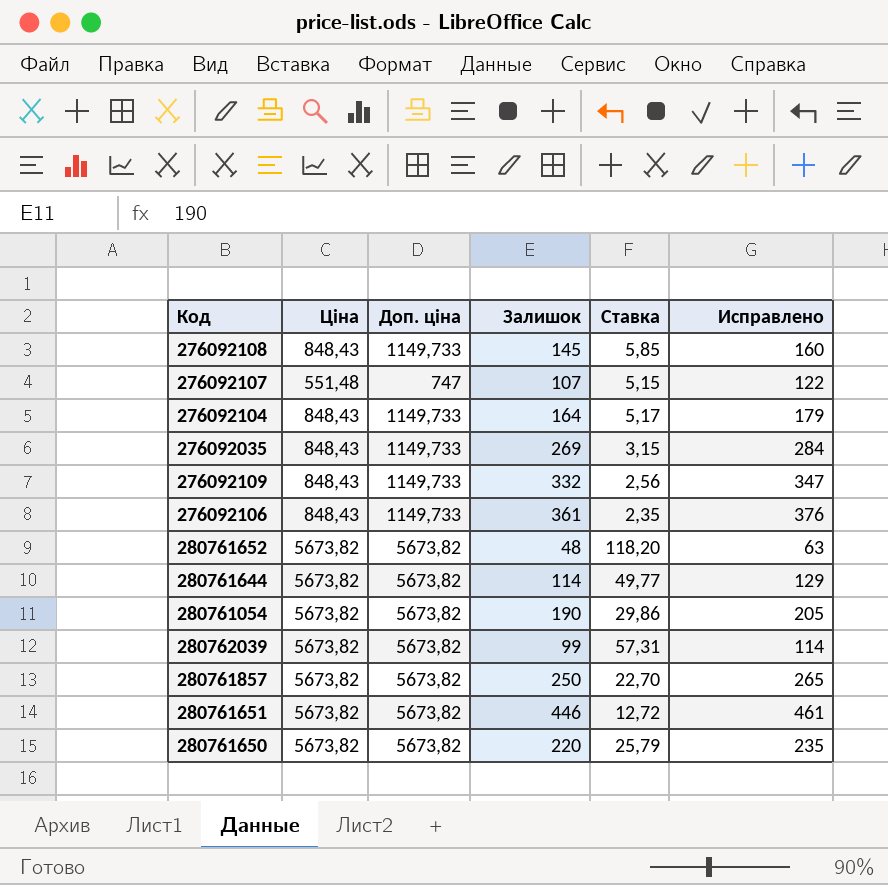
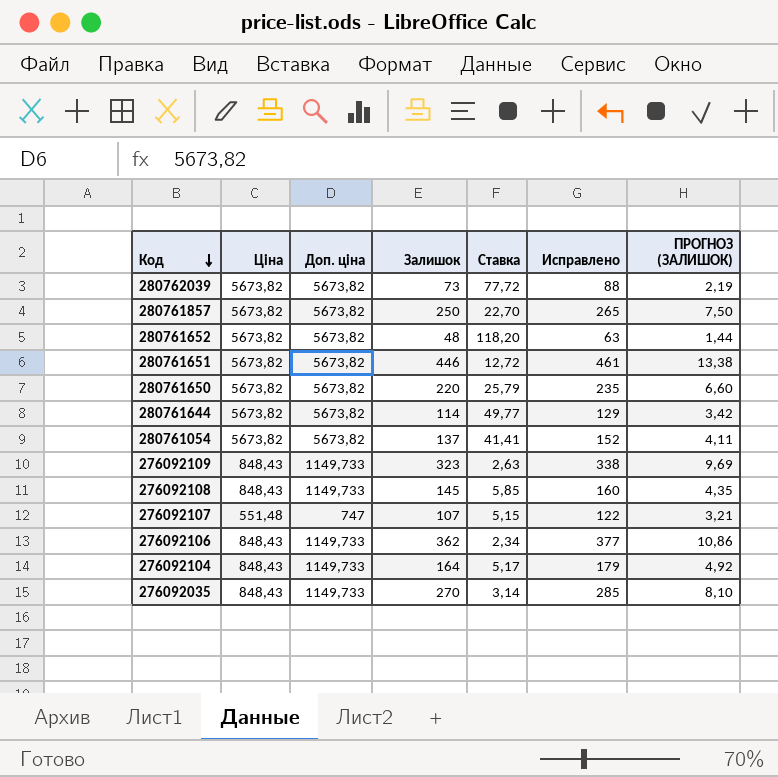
row order: none -> Код descending
column ПРОГНОЗ (ЗАЛИШОК) | formula: none -> [Залишок] * 0,03
280762039 | Залишок: 99 -> 73
280762039 | Ставка: 57,31 -> 77,72
280762039 | Исправлено: 114 -> 88
280761054 | Залишок: 190 -> 137
280761054 | Ставка: 29,86 -> 41,41
280761054 | Исправлено: 205 -> 152
276092109 | Залишок: 332 -> 323
276092109 | Ставка: 2,56 -> 2,63
276092109 | Исправлено: 347 -> 338
276092106 | Залишок: 361 -> 362
276092106 | Ставка: 2,35 -> 2,34
276092106 | Исправлено: 376 -> 377
276092035 | Залишок: 269 -> 270
276092035 | Ставка: 3,15 -> 3,14
276092035 | Исправлено: 284 -> 285

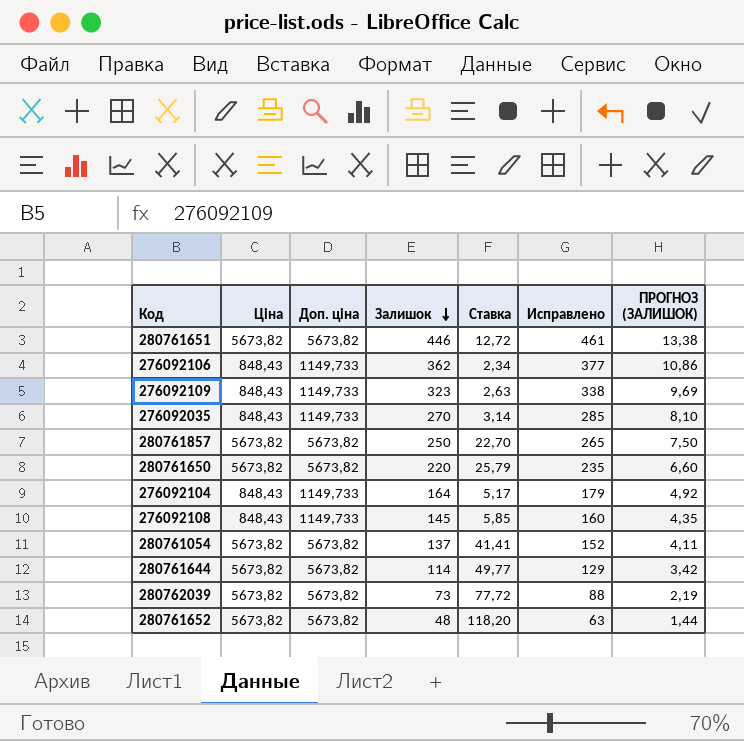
row order: Код descending -> Залишок descending
row 276092107: 551,48 | 747 | 107 | 5,15 | 122 | 3,21 -> none

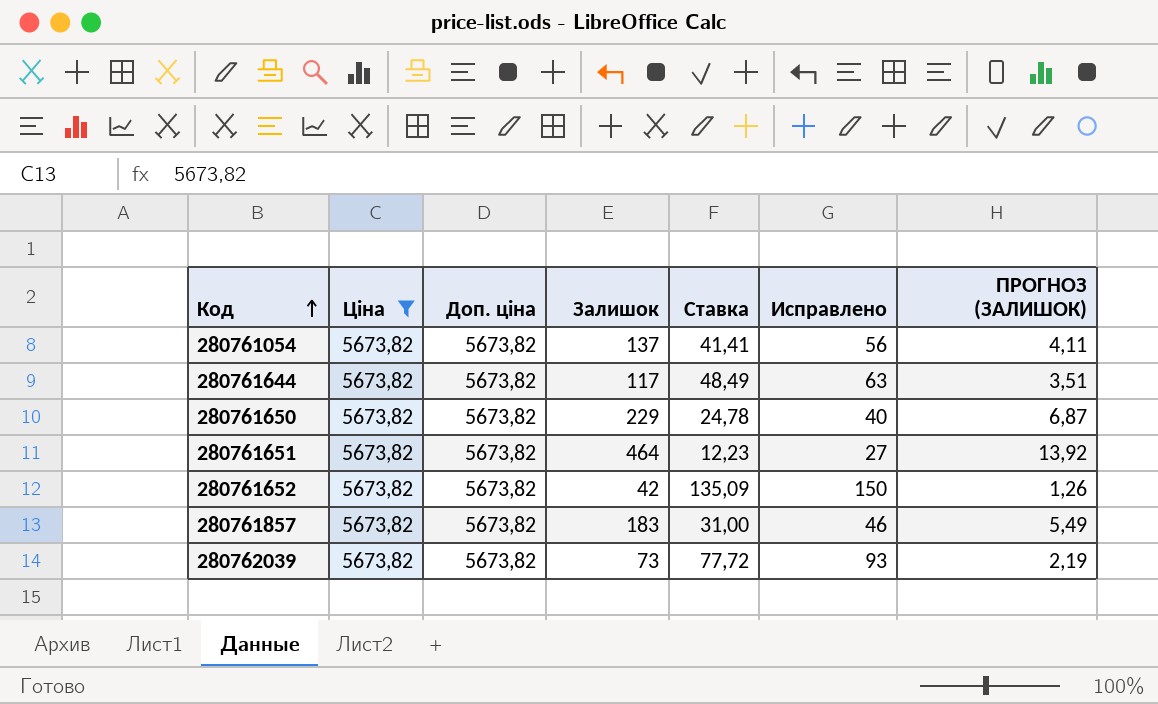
filter: none -> Ціна = 5673,82
row order: Залишок descending -> Код ascending
column Исправлено | formula: [Залишок] + 15 -> [Ставка] + 15
280761644 | Залишок: 114 -> 117
280761644 | Ставка: 49,77 -> 48,49
280761644 | ПРОГНОЗ (ЗАЛИШОК): 3,42 -> 3,51
280761650 | Залишок: 220 -> 229
280761650 | Ставка: 25,79 -> 24,78
280761650 | ПРОГНОЗ (ЗАЛИШОК): 6,60 -> 6,87
280761651 | Залишок: 446 -> 464
280761651 | Ставка: 12,72 -> 12,23
280761651 | ПРОГНОЗ (ЗАЛИШОК): 13,38 -> 13,92
280761652 | Залишок: 48 -> 42
280761652 | Ставка: 118,20 -> 135,09
280761652 | ПРОГНОЗ (ЗАЛИШОК): 1,44 -> 1,26
280761857 | Залишок: 250 -> 183
280761857 | Ставка: 22,70 -> 31,00
280761857 | ПРОГНОЗ (ЗАЛИШОК): 7,50 -> 5,49

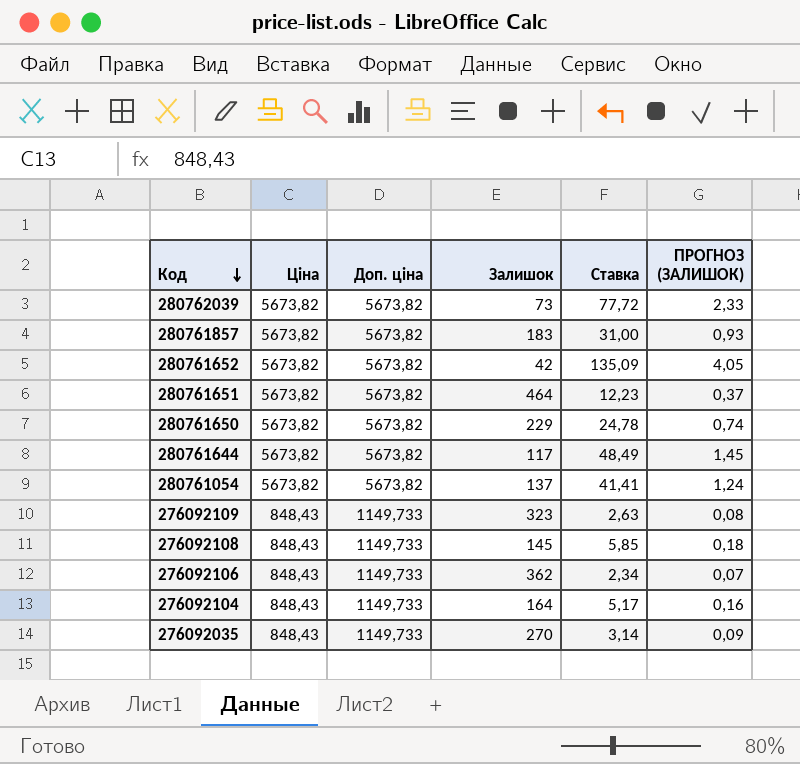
filter: Ціна = 5673,82 -> none
row order: Код ascending -> Код descending
column Исправлено | formula: [Ставка] + 15 -> none
column ПРОГНОЗ (ЗАЛИШОК) | formula: [Залишок] * 0,03 -> [Ставка] * 0,03

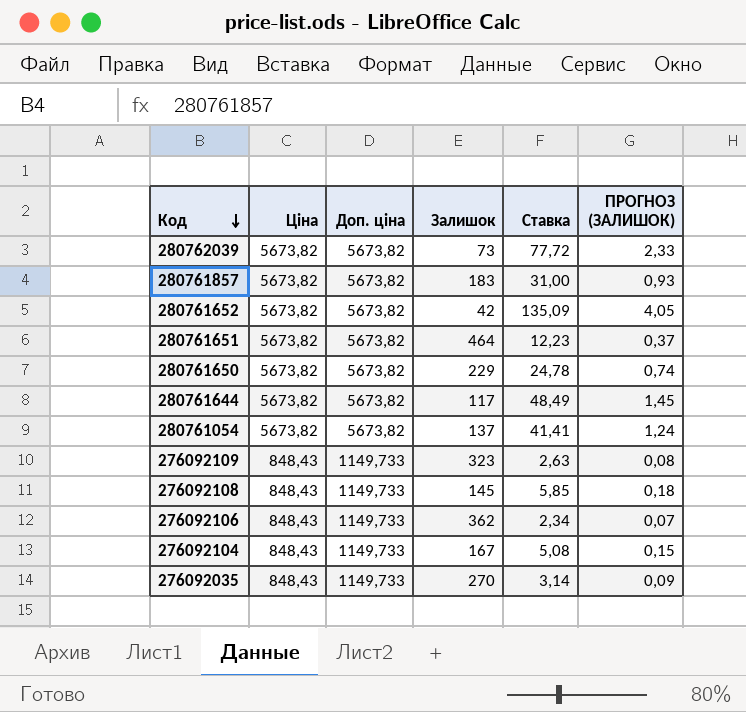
276092104 | Залишок: 164 -> 167
276092104 | Ставка: 5,17 -> 5,08
276092104 | ПРОГНОЗ (ЗАЛИШОК): 0,16 -> 0,15

